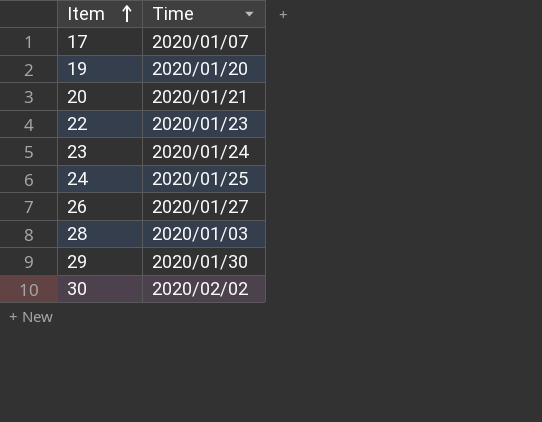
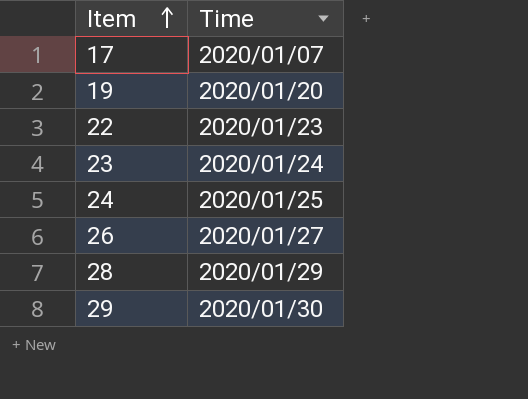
row 20: 2020/01/21 -> none
row 30: 2020/02/02 -> none
28 | Time: 2020/01/03 -> 2020/01/29

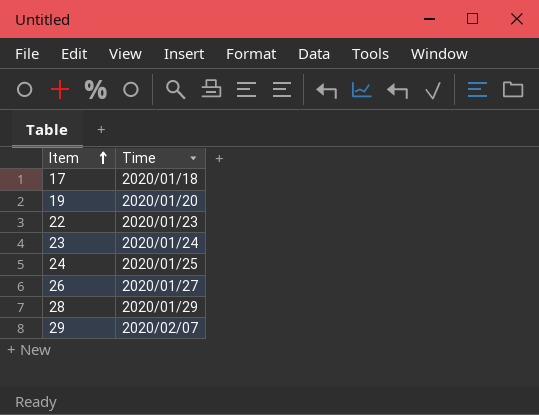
17 | Time: 2020/01/07 -> 2020/01/18
29 | Time: 2020/01/30 -> 2020/02/07

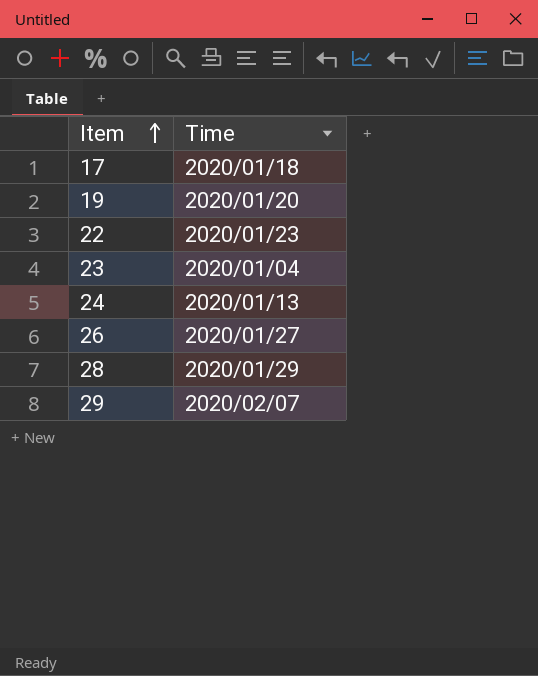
23 | Time: 2020/01/24 -> 2020/01/04
24 | Time: 2020/01/25 -> 2020/01/13

